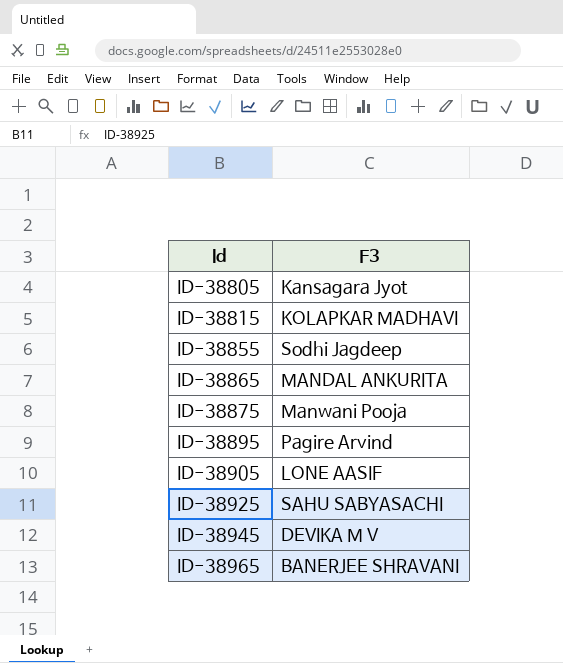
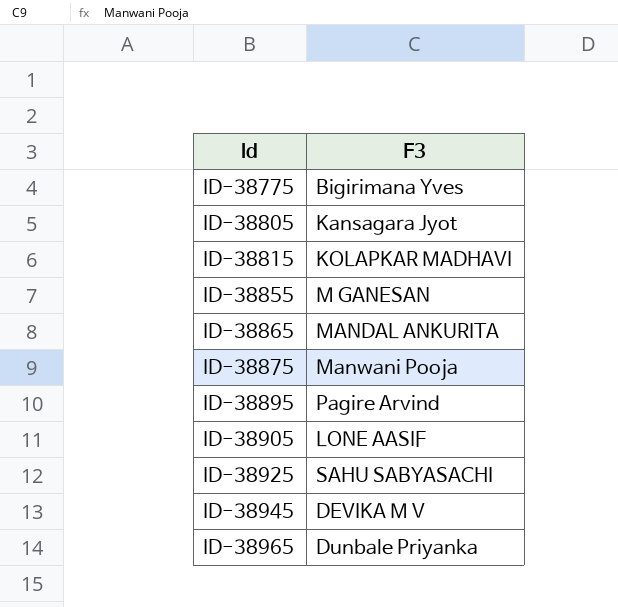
row ID-38775: none -> Bigirimana Yves
ID-38855 | F3: Sodhi Jagdeep -> M GANESAN
ID-38965 | F3: BANERJEE SHRAVANI -> Dunbale Priyanka

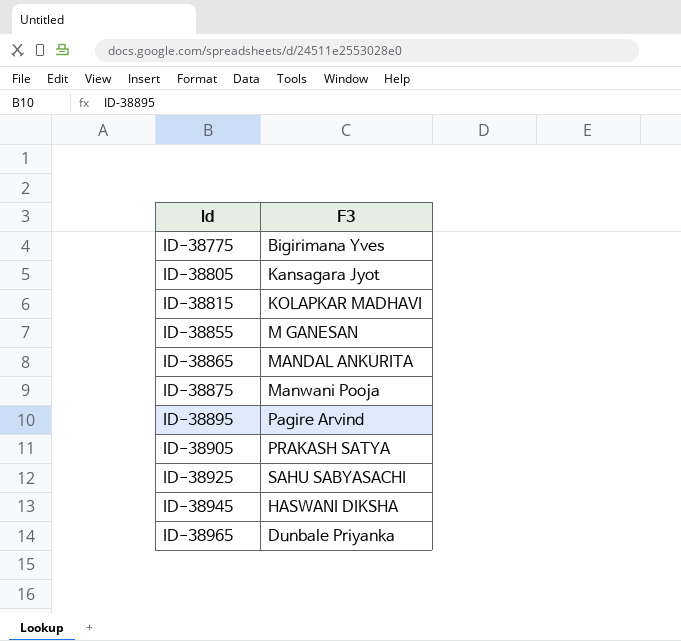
ID-38905 | F3: LONE AASIF -> PRAKASH SATYA
ID-38945 | F3: DEVIKA M V -> HASWANI DIKSHA

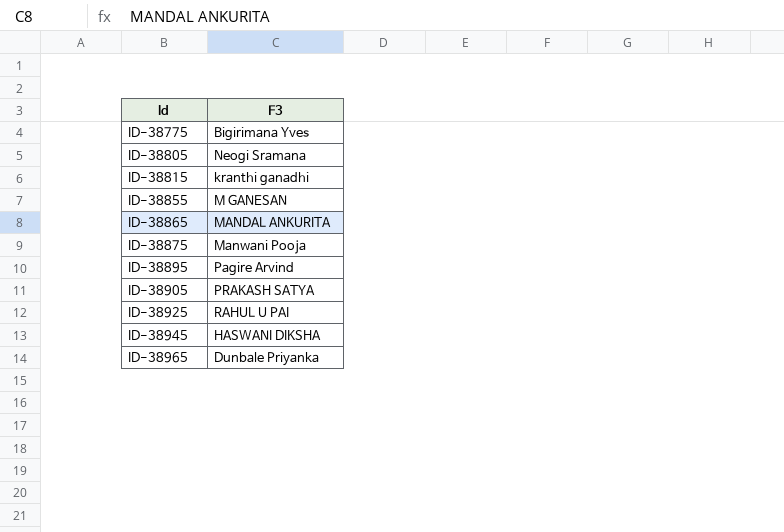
ID-38805 | F3: Kansagara Jyot -> Neogi Sramana
ID-38815 | F3: KOLAPKAR MADHAVI -> kranthi ganadhi
ID-38925 | F3: SAHU SABYASACHI -> RAHUL U PAI

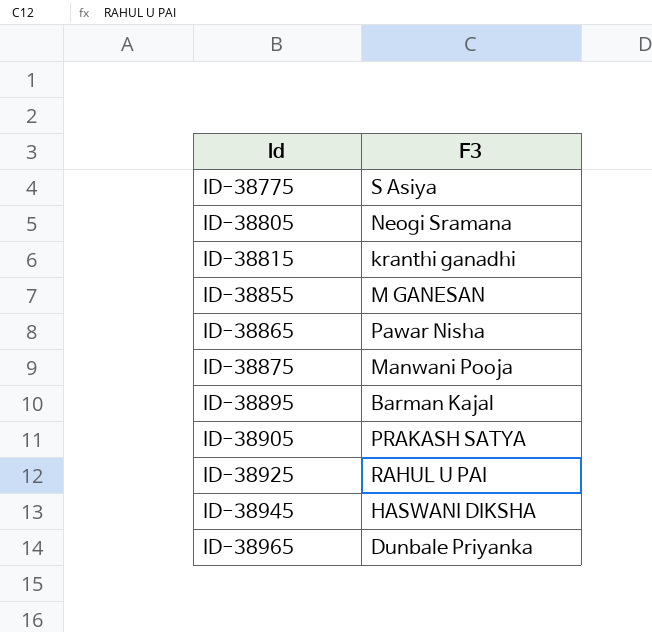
ID-38775 | F3: Bigirimana Yves -> S Asiya
ID-38865 | F3: MANDAL ANKURITA -> Pawar Nisha
ID-38895 | F3: Pagire Arvind -> Barman Kajal

